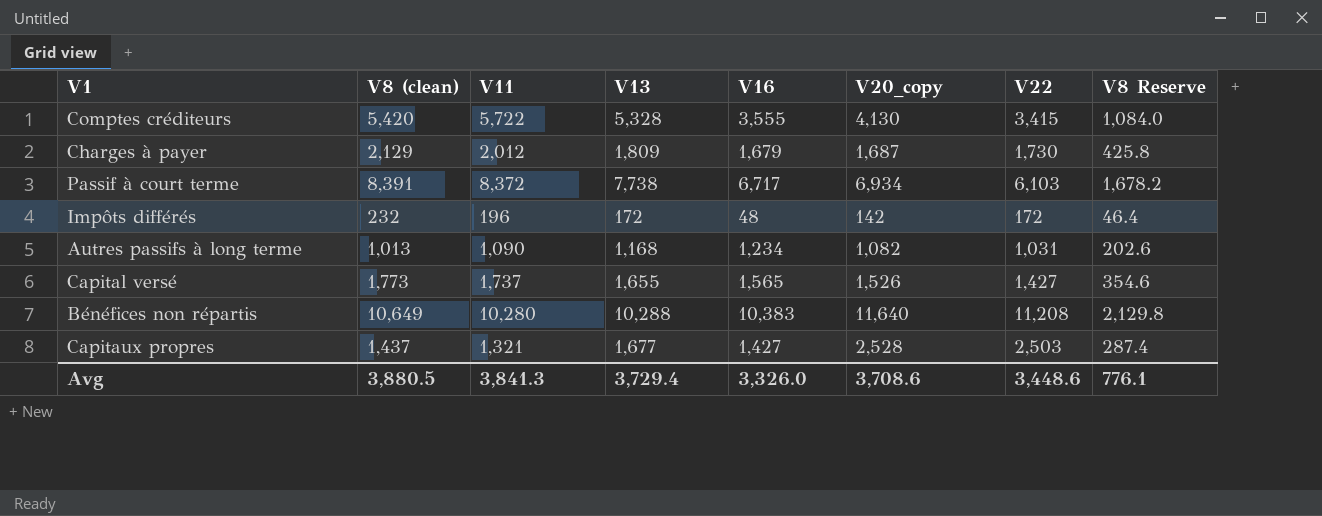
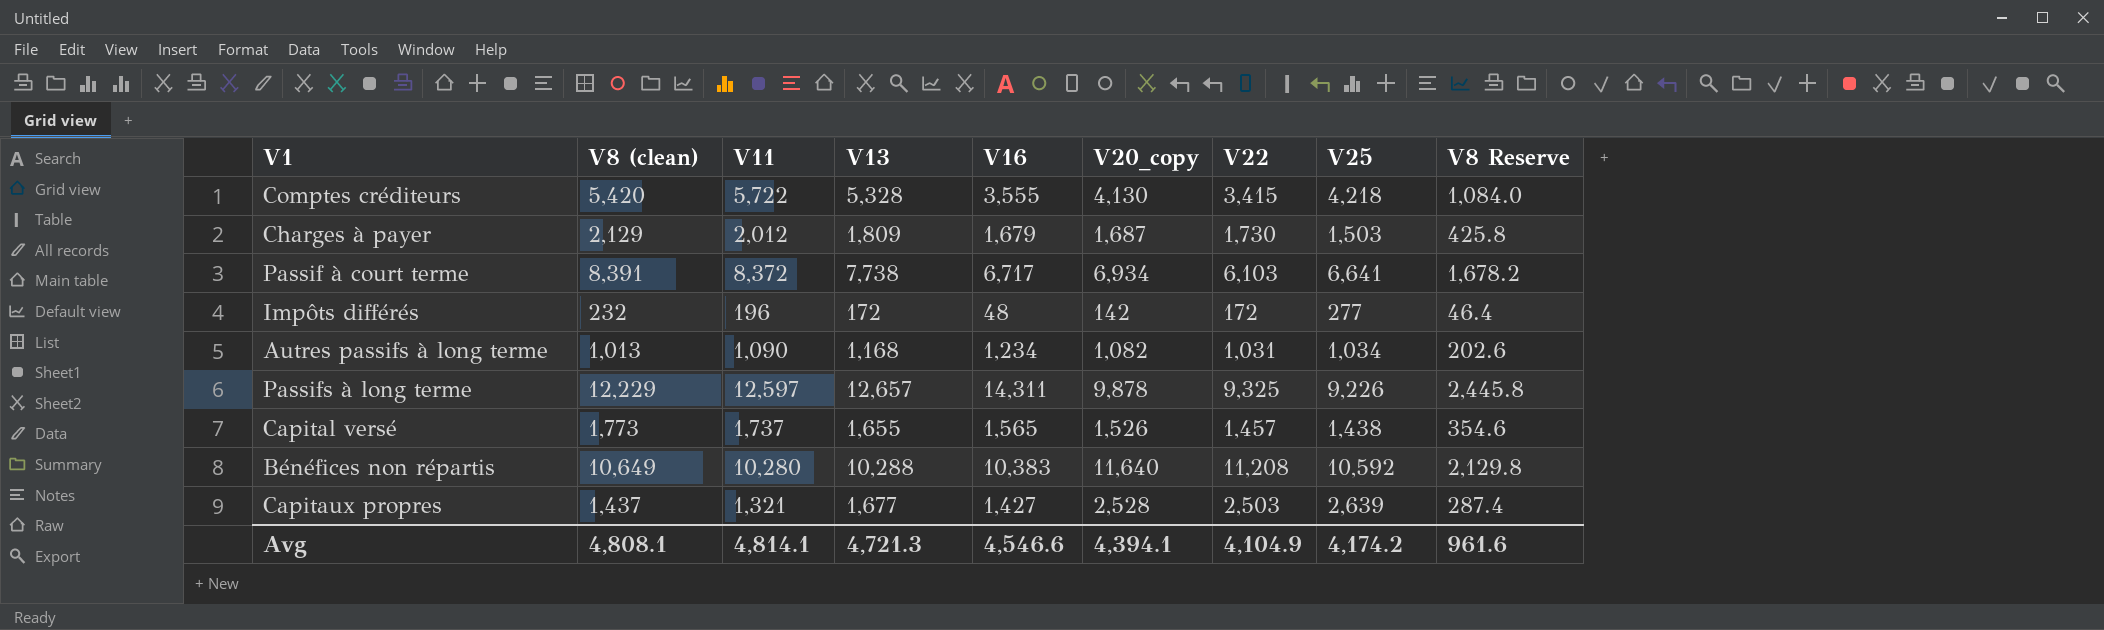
column V25 | position: none -> 8
row Passifs à long terme: none -> 12,229 | 12,597 | 12,657 | 14,311 | 9,878 | 9,325 | 9,226 | 2,445.8
Capital versé | V22: 1,427 -> 1,457
Avg | V8 (clean): 3,880.5 -> 4,808.1
Avg | V11: 3,841.3 -> 4,814.1
Avg | V13: 3,729.4 -> 4,721.3
Avg | V16: 3,326.0 -> 4,546.6
Avg | V20_copy: 3,708.6 -> 4,394.1
Avg | V22: 3,448.6 -> 4,104.9
Avg | V8 Reserve: 776.1 -> 961.6

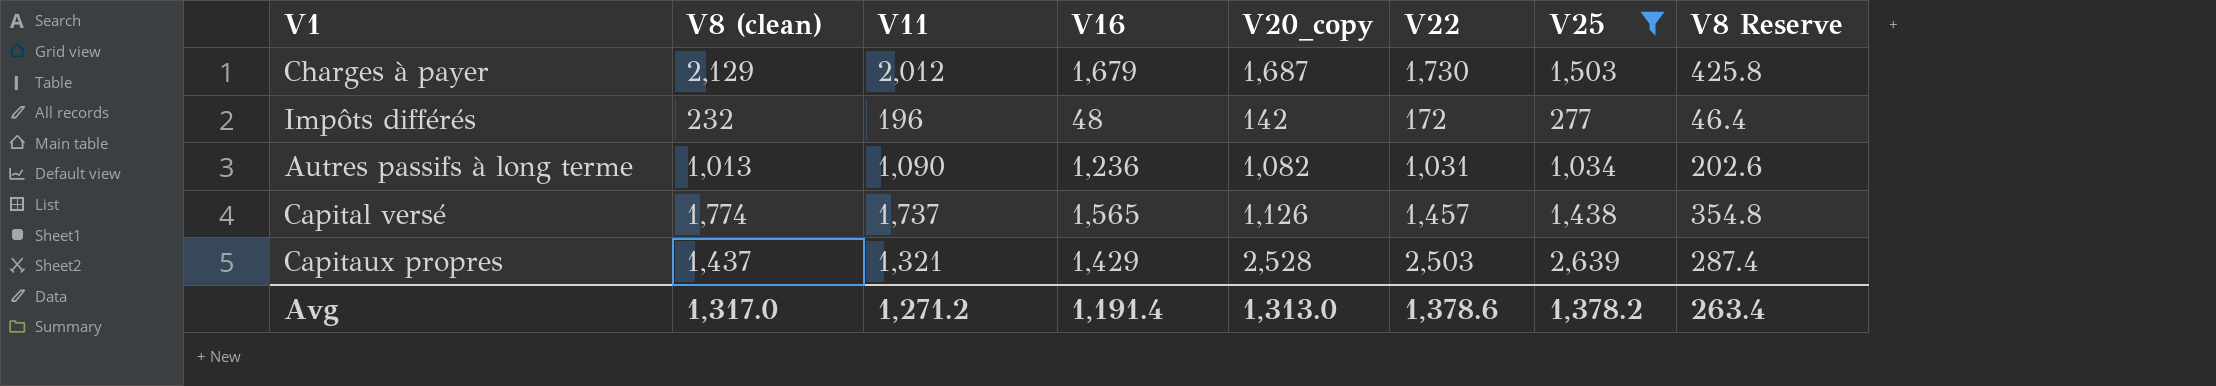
filter: none -> V25 <= 2,639
column V13 | position: 4 -> none
Autres passifs à long terme | V16: 1,234 -> 1,236
Capital versé | V8 (clean): 1,773 -> 1,774
Capital versé | V20_copy: 1,526 -> 1,126
Capital versé | V8 Reserve: 354.6 -> 354.8
Capitaux propres | V16: 1,427 -> 1,429
Avg | V8 (clean): 4,808.1 -> 1,317.0
Avg | V11: 4,814.1 -> 1,271.2
Avg | V16: 4,546.6 -> 1,191.4
Avg | V20_copy: 4,394.1 -> 1,313.0
Avg | V22: 4,104.9 -> 1,378.6
Avg | V25: 4,174.2 -> 1,378.2
Avg | V8 Reserve: 961.6 -> 263.4

